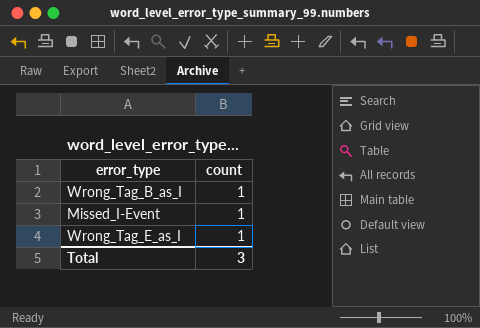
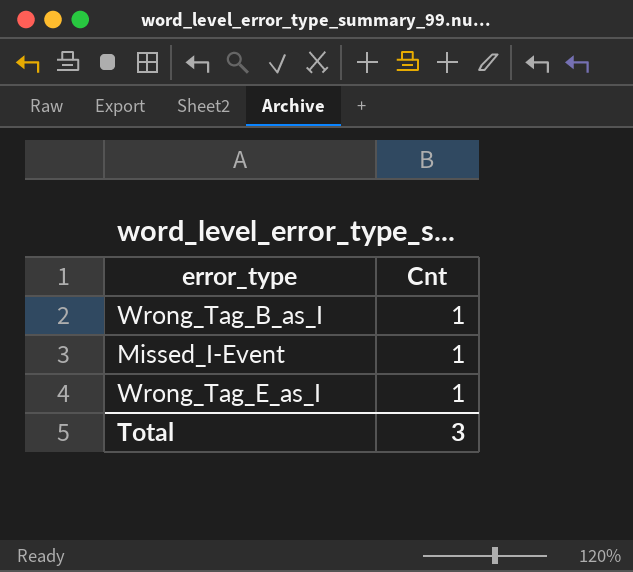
column name: count -> Cnt

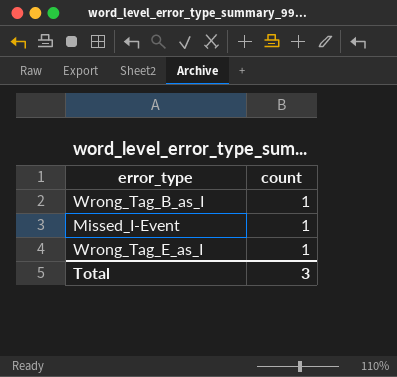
column name: Cnt -> count

